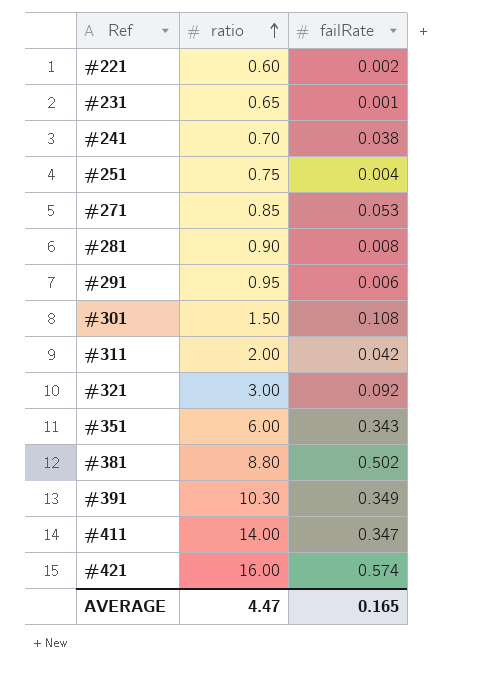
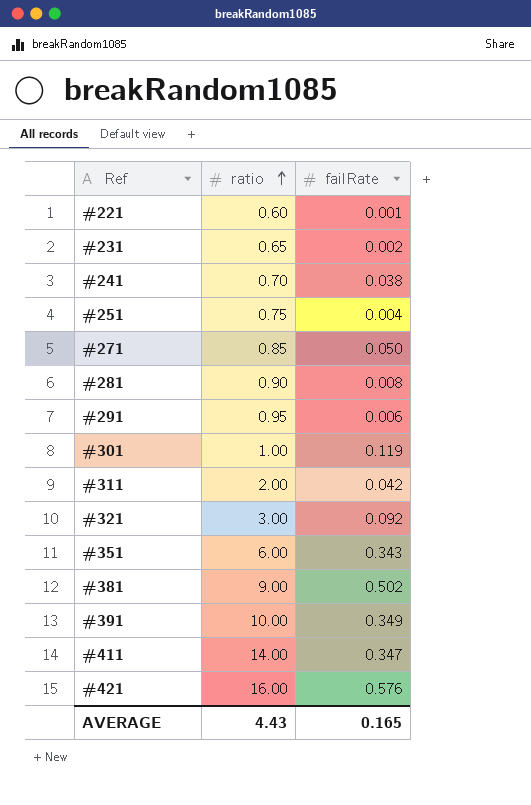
#221 | failRate: 0.002 -> 0.001
#231 | failRate: 0.001 -> 0.002
#271 | failRate: 0.053 -> 0.050
#301 | ratio: 1.50 -> 1.00
#301 | failRate: 0.108 -> 0.119
#381 | ratio: 8.80 -> 9.00
#391 | ratio: 10.30 -> 10.00
#421 | failRate: 0.574 -> 0.576
AVERAGE | ratio: 4.47 -> 4.43

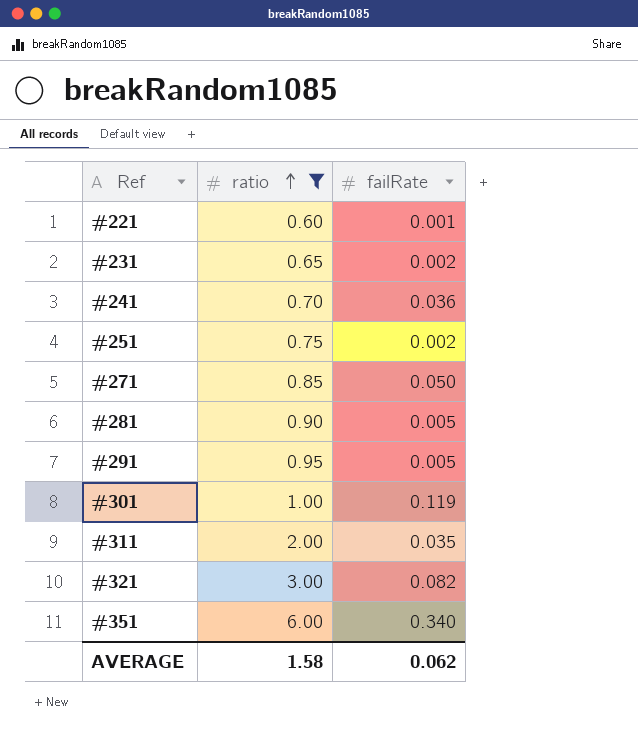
filter: none -> ratio <= 6.00
#241 | failRate: 0.038 -> 0.036
#251 | failRate: 0.004 -> 0.002
#281 | failRate: 0.008 -> 0.005
#291 | failRate: 0.006 -> 0.005
#311 | failRate: 0.042 -> 0.035
#321 | failRate: 0.092 -> 0.082
#351 | failRate: 0.343 -> 0.340
AVERAGE | ratio: 4.43 -> 1.58
AVERAGE | failRate: 0.165 -> 0.062

